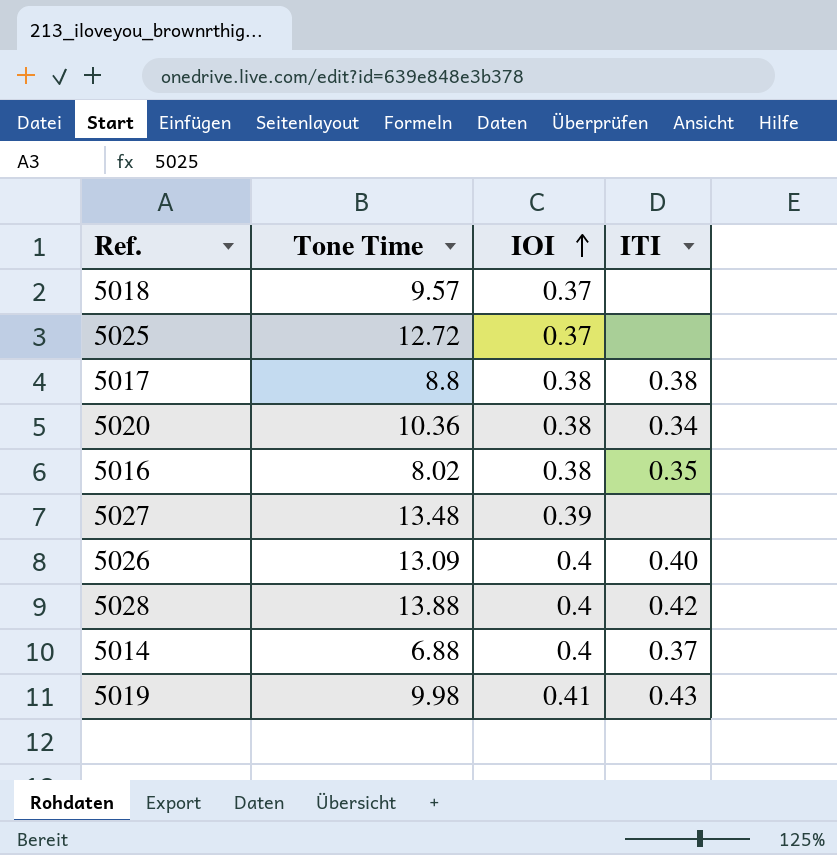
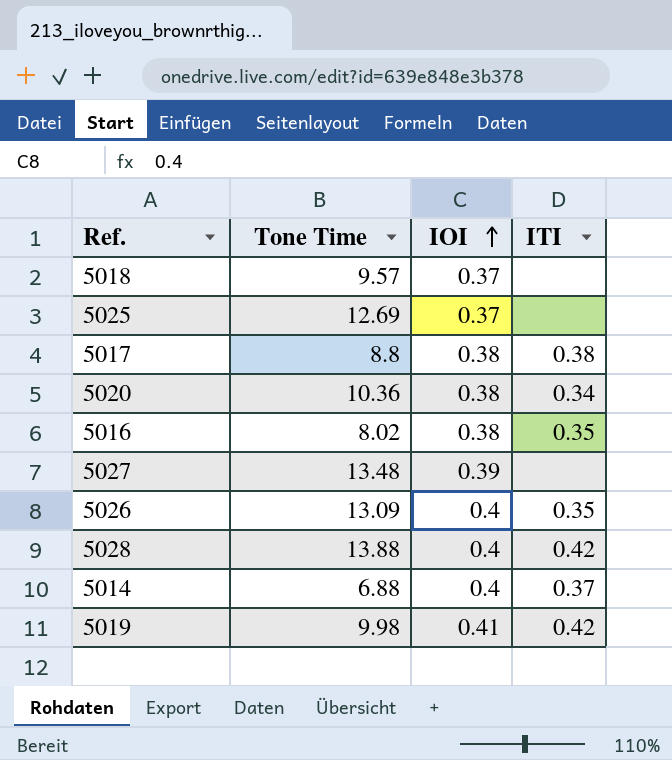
5025 | Tone Time: 12.72 -> 12.69
5026 | ITI: 0.40 -> 0.35
5019 | ITI: 0.43 -> 0.42

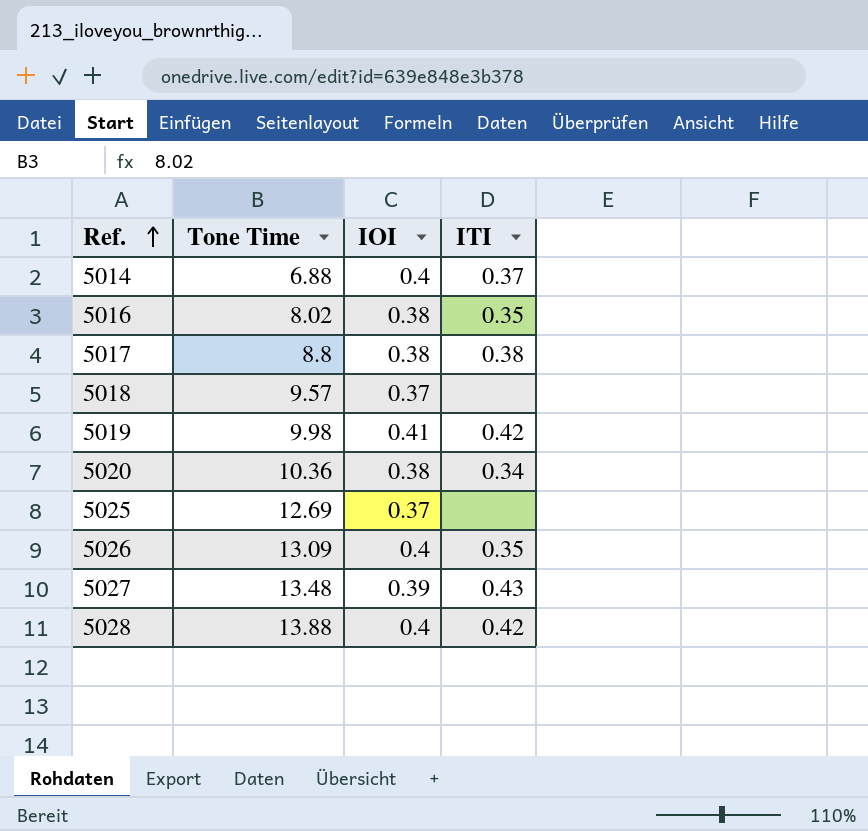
row order: IOI ascending -> Ref. ascending
5027 | ITI: none -> 0.43

